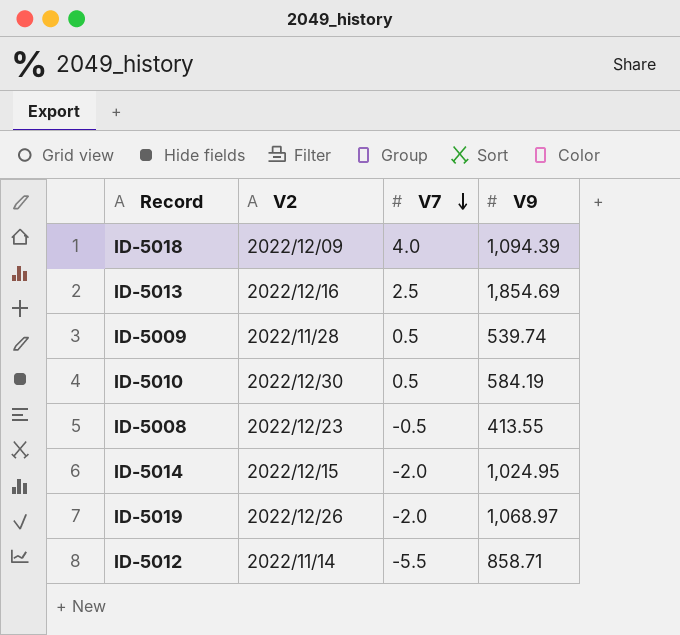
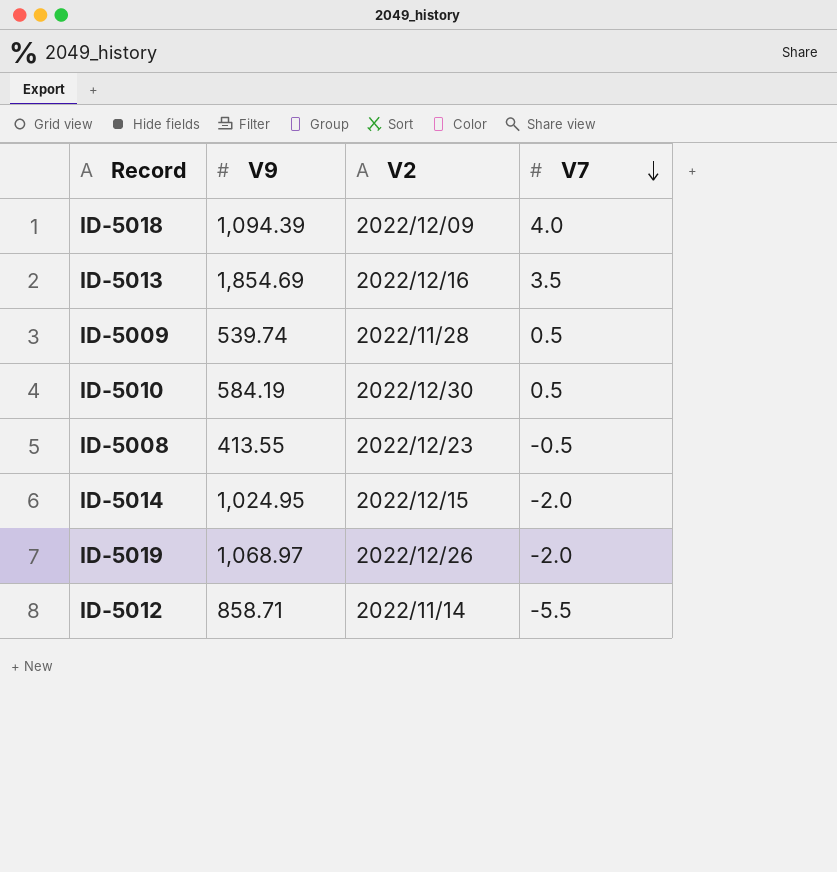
column V9 | position: 4 -> 2
ID-5013 | V7: 2.5 -> 3.5

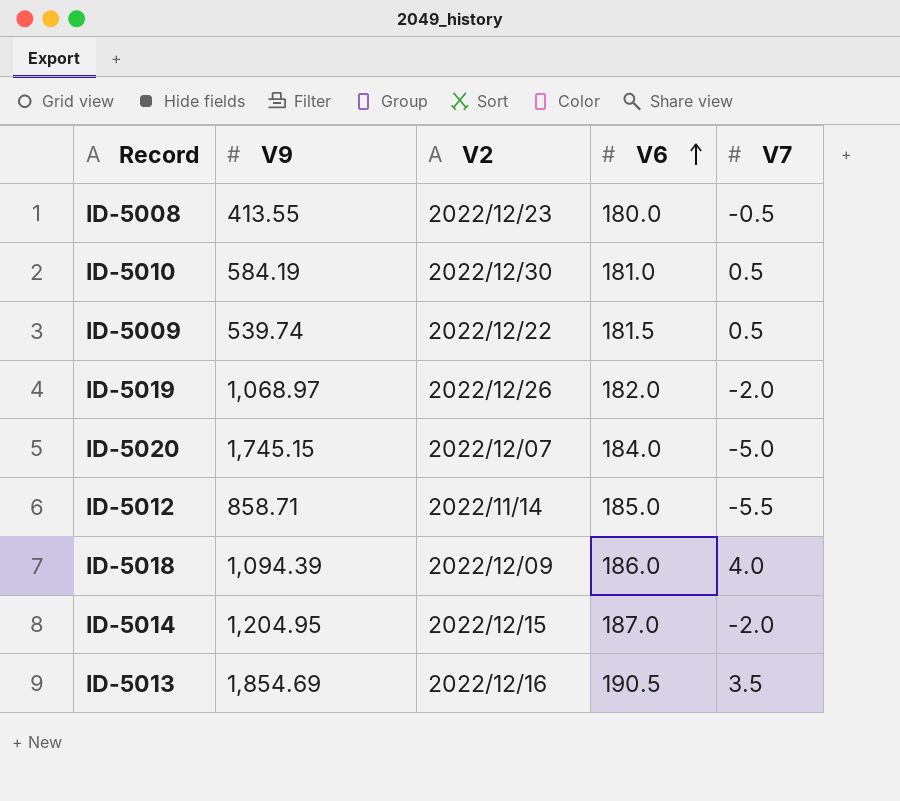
row order: V7 descending -> V6 ascending
column V6 | position: none -> 4
ID-5009 | V2: 2022/11/28 -> 2022/12/22
row ID-5020: none -> 1,745.15 | 2022/12/07 | 184.0 | -5.0
ID-5014 | V9: 1,024.95 -> 1,204.95

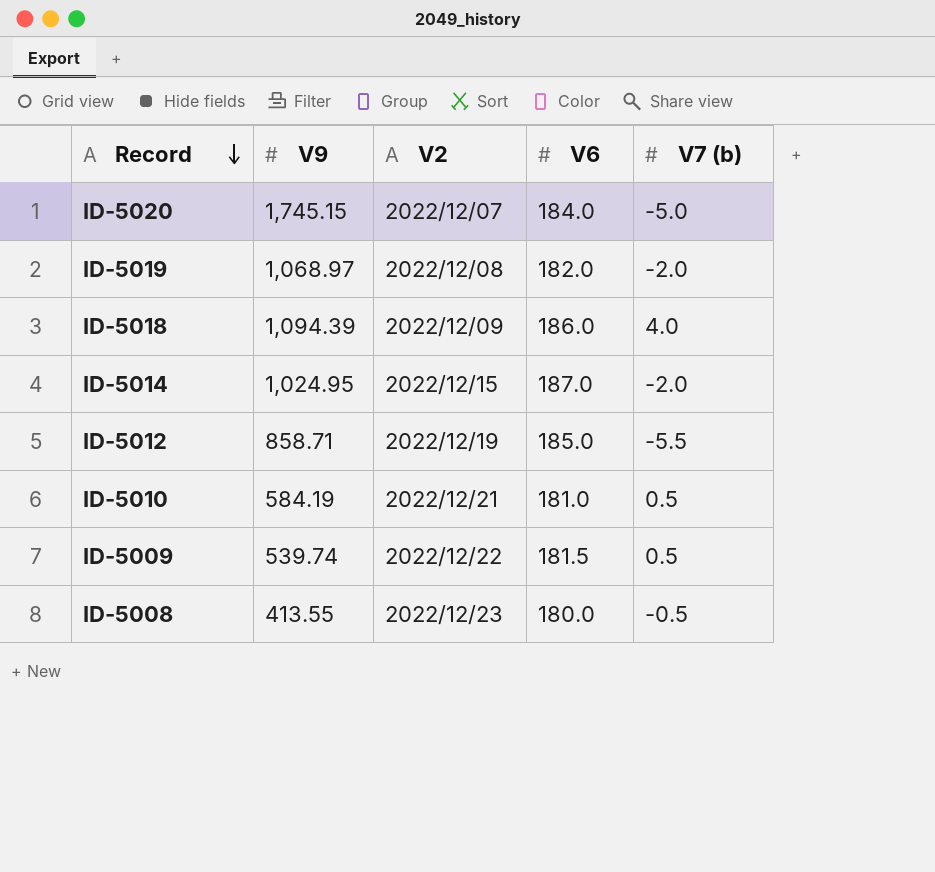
row order: V6 ascending -> Record descending
column name: V7 -> V7 (b)
row ID-5013: 1,854.69 | 2022/12/16 | 190.5 | 3.5 -> none
ID-5019 | V2: 2022/12/26 -> 2022/12/08
ID-5014 | V9: 1,204.95 -> 1,024.95
ID-5012 | V2: 2022/11/14 -> 2022/12/19
ID-5010 | V2: 2022/12/30 -> 2022/12/21

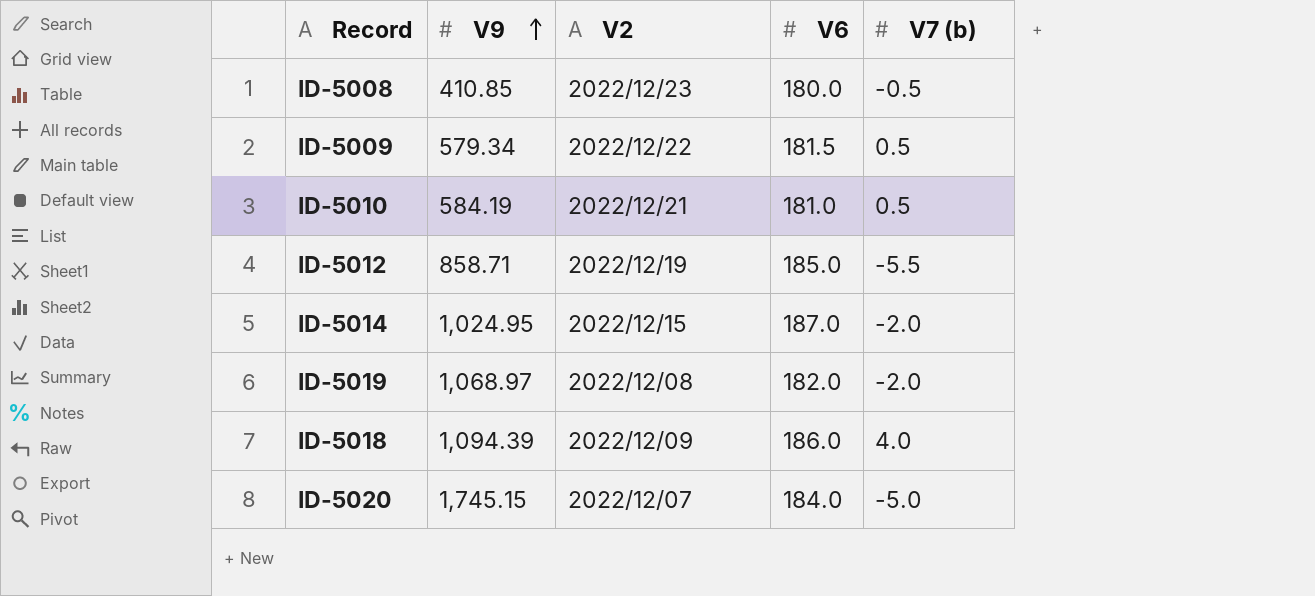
row order: Record descending -> V9 ascending
ID-5008 | V9: 413.55 -> 410.85
ID-5009 | V9: 539.74 -> 579.34

